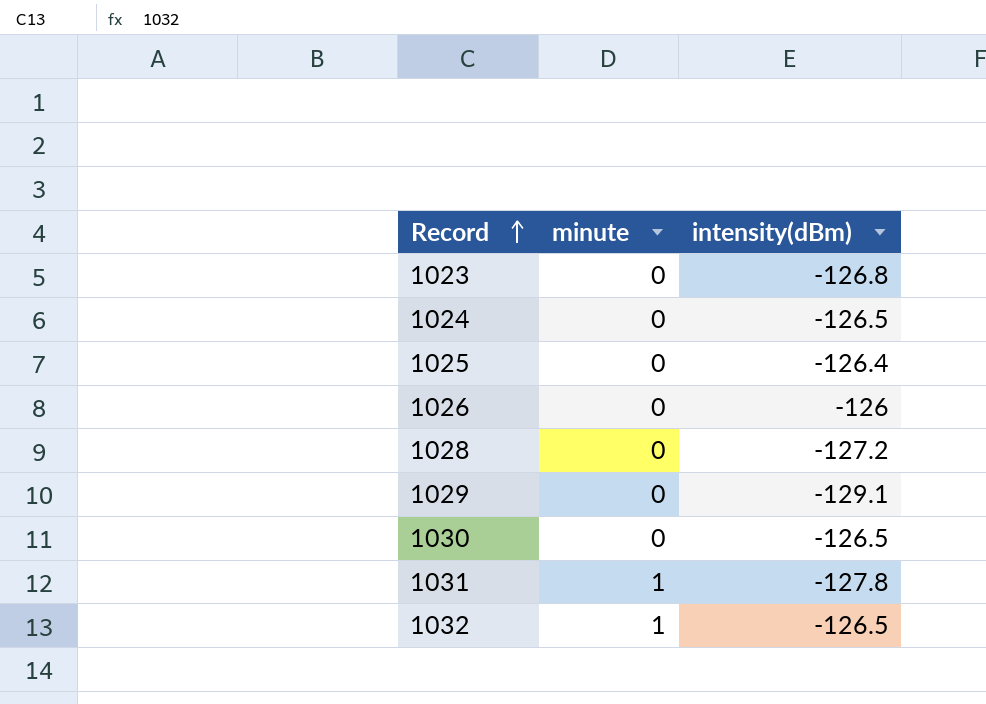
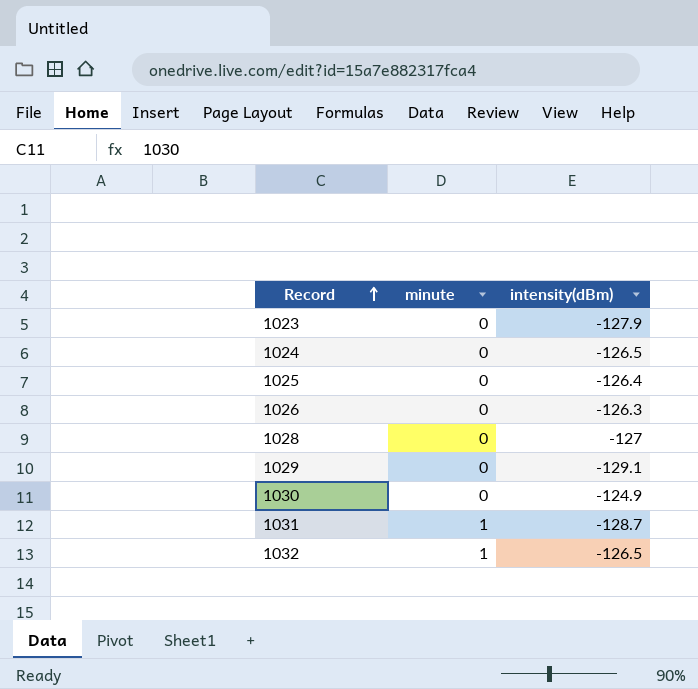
1023 | intensity(dBm): -126.8 -> -127.9
1026 | intensity(dBm): -126 -> -126.3
1028 | intensity(dBm): -127.2 -> -127
1030 | intensity(dBm): -126.5 -> -124.9
1031 | intensity(dBm): -127.8 -> -128.7

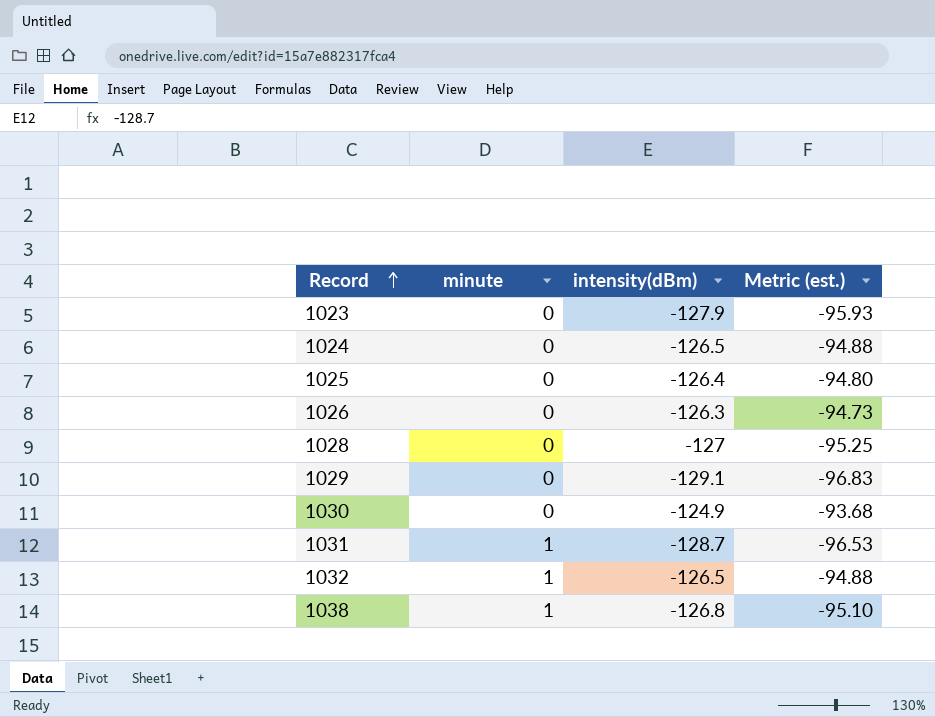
column Metric (est.) | formula: none -> [intensity(dBm)] * 0.75
row 1038: none -> 1 | -126.8 | -95.10

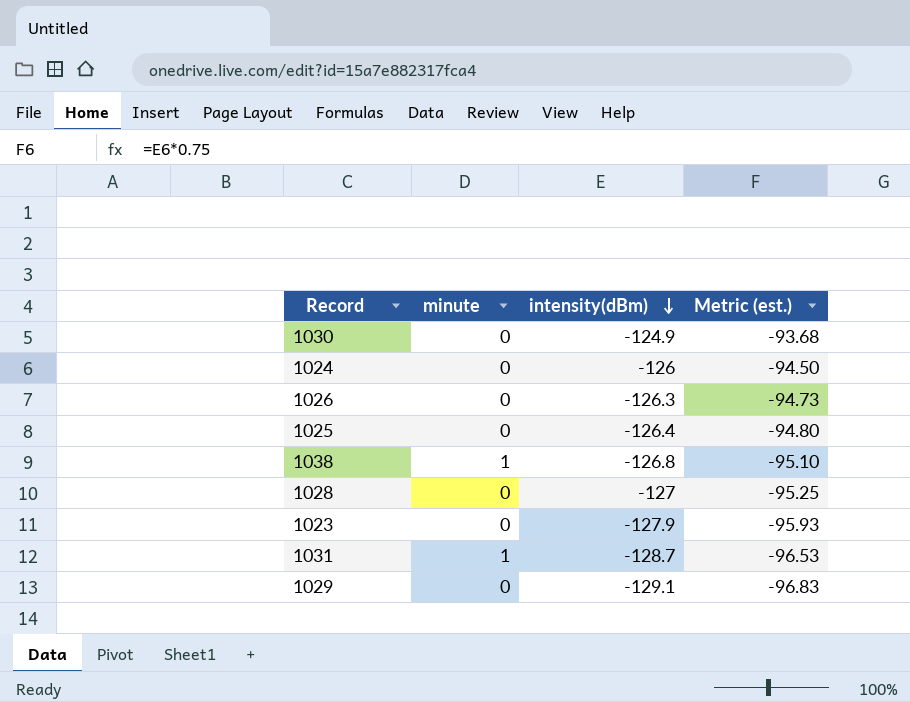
row order: Record ascending -> intensity(dBm) descending
row 1032: 1 | -126.5 | -94.88 -> none
1024 | intensity(dBm): -126.5 -> -126
1024 | Metric (est.): -94.88 -> -94.50

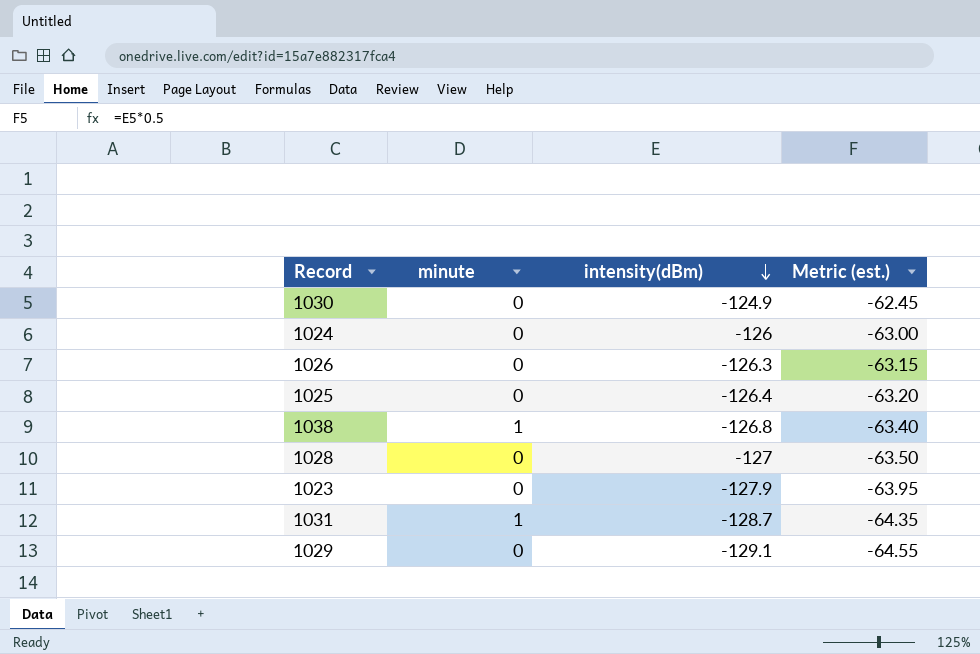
column Metric (est.) | formula: [intensity(dBm)] * 0.75 -> [intensity(dBm)] * 0.5

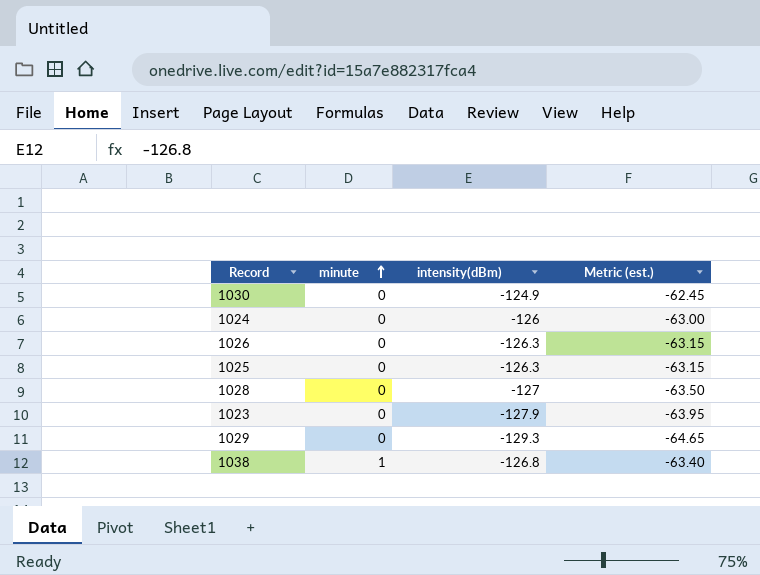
row order: intensity(dBm) descending -> minute ascending
row 1031: 1 | -128.7 | -64.35 -> none
1025 | intensity(dBm): -126.4 -> -126.3
1025 | Metric (est.): -63.20 -> -63.15
1029 | intensity(dBm): -129.1 -> -129.3
1029 | Metric (est.): -64.55 -> -64.65

